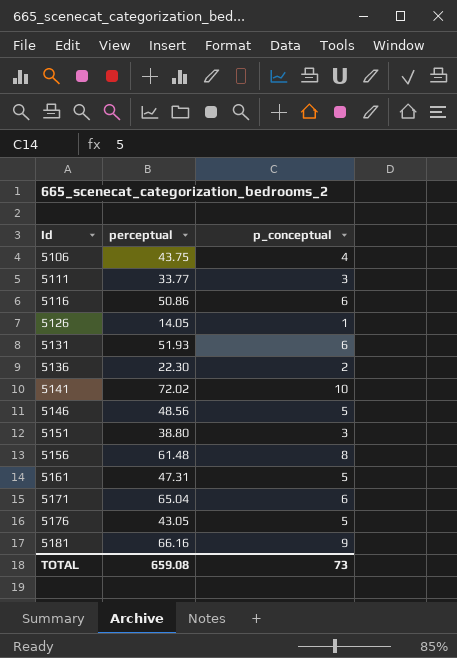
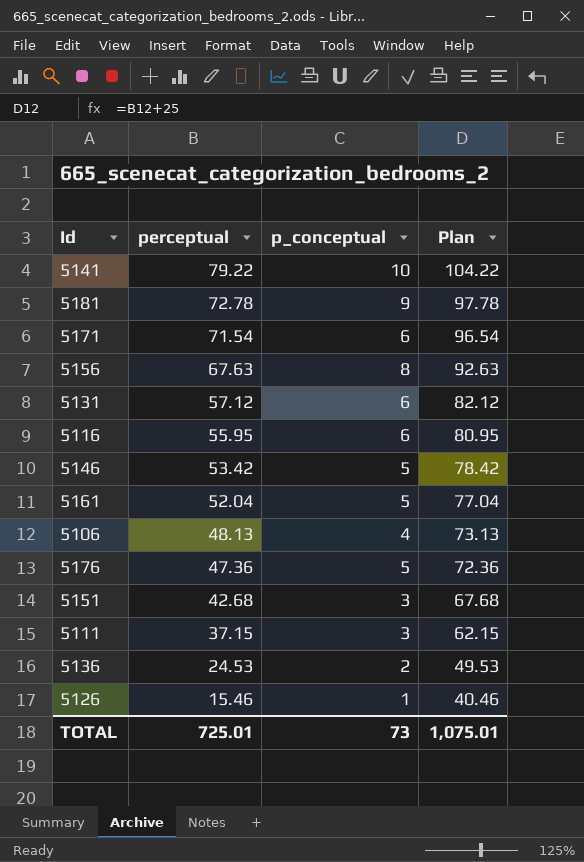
row order: Id ascending -> perceptual descending
column Plan | formula: none -> [perceptual] + 25
5141 | perceptual: 72.02 -> 79.22
5181 | perceptual: 66.16 -> 72.78
5171 | perceptual: 65.04 -> 71.54
5156 | perceptual: 61.48 -> 67.63
5131 | perceptual: 51.93 -> 57.12
5116 | perceptual: 50.86 -> 55.95
5146 | perceptual: 48.56 -> 53.42
5161 | perceptual: 47.31 -> 52.04
5106 | perceptual: 43.75 -> 48.13
5176 | perceptual: 43.05 -> 47.36
5151 | perceptual: 38.80 -> 42.68
5111 | perceptual: 33.77 -> 37.15
5136 | perceptual: 22.30 -> 24.53
5126 | perceptual: 14.05 -> 15.46
TOTAL | perceptual: 659.08 -> 725.01

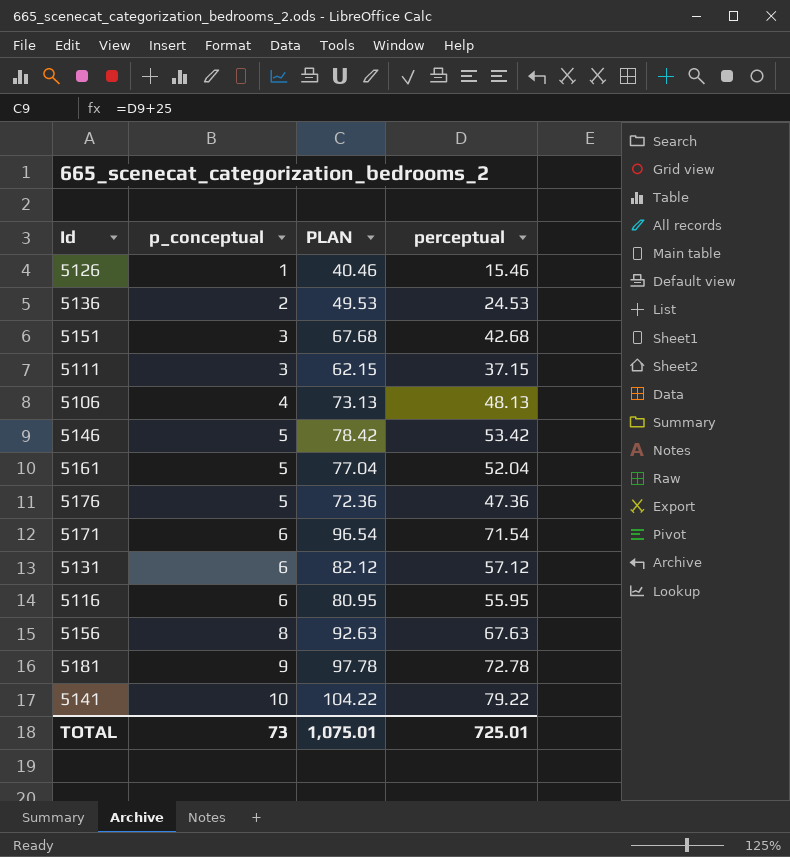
row order: perceptual descending -> p_conceptual ascending
column name: Plan -> PLAN
column perceptual | position: 2 -> 4

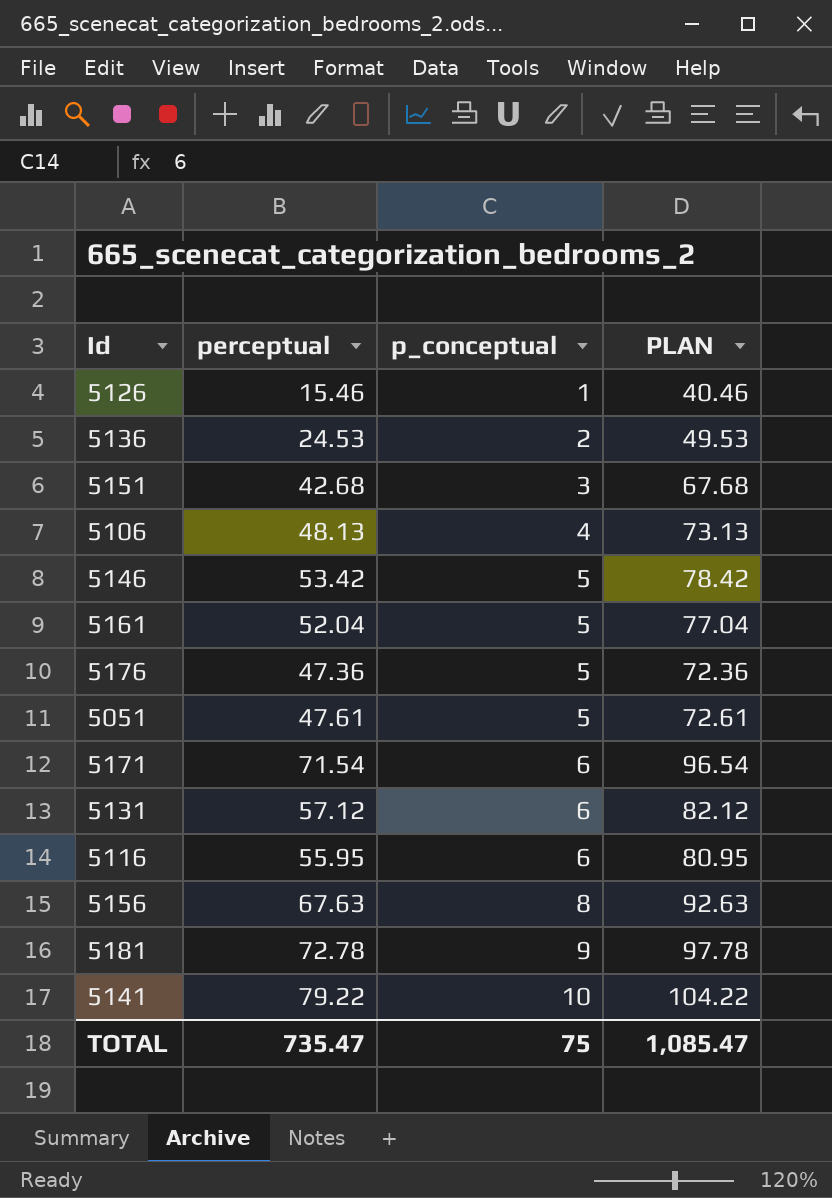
column perceptual | position: 4 -> 2
row 5111: 3 | 62.15 | 37.15 -> none
row 5051: none -> 47.61 | 5 | 72.61
TOTAL | perceptual: 725.01 -> 735.47
TOTAL | p_conceptual: 73 -> 75
TOTAL | PLAN: 1,075.01 -> 1,085.47

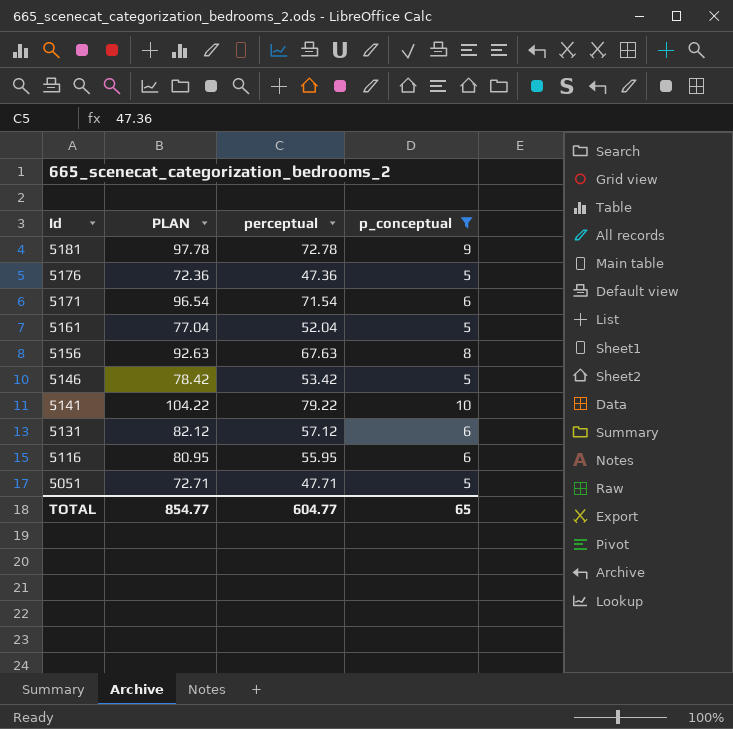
filter: none -> p_conceptual >= 5
row order: p_conceptual ascending -> Id descending
column PLAN | position: 4 -> 2
5051 | PLAN: 72.61 -> 72.71
5051 | perceptual: 47.61 -> 47.71
TOTAL | PLAN: 1,085.47 -> 854.77
TOTAL | perceptual: 735.47 -> 604.77
TOTAL | p_conceptual: 75 -> 65

